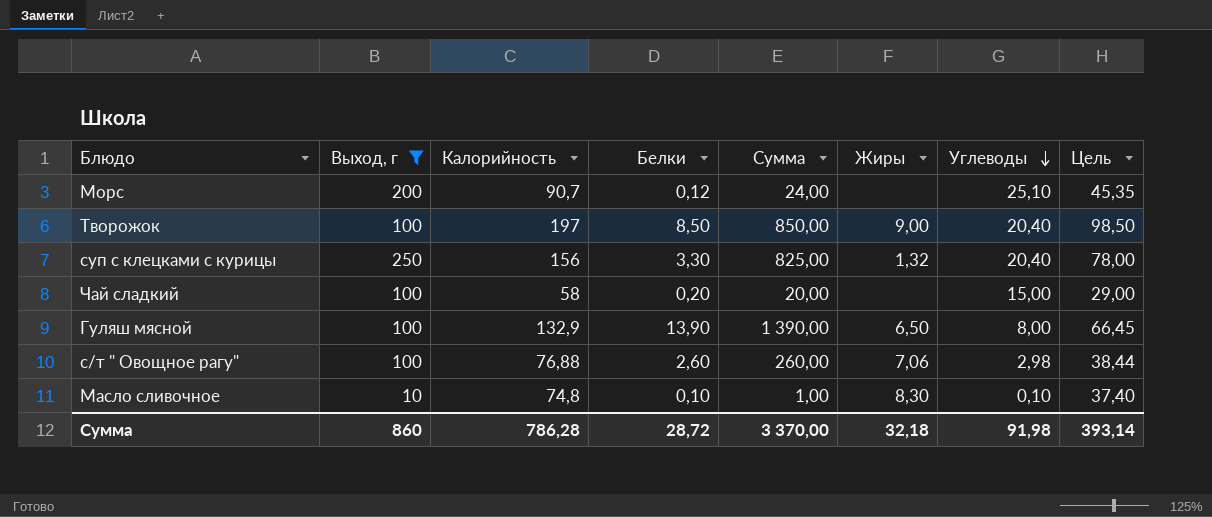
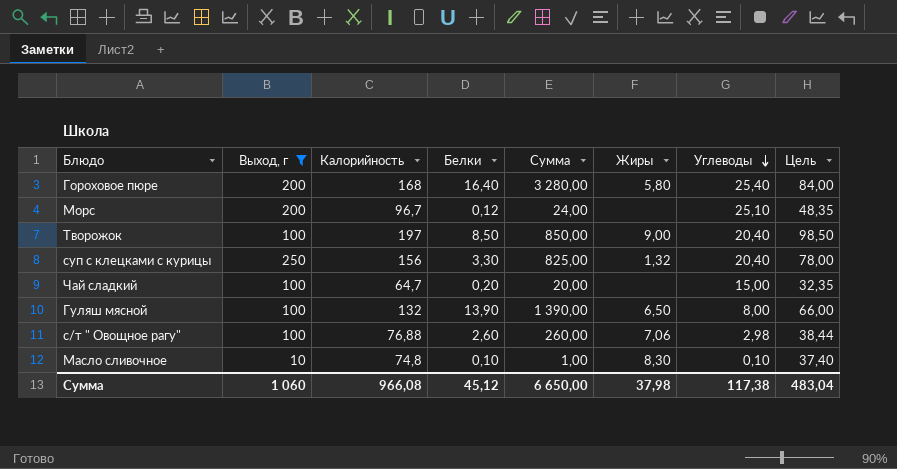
row Гороховое пюре: none -> 200 | 168 | 16,40 | 3 280,00 | 5,80 | 25,40 | 84,00
Морс | Калорийность: 90,7 -> 96,7
Морс | Цель: 45,35 -> 48,35
Чай сладкий | Калорийность: 58 -> 64,7
Чай сладкий | Цель: 29,00 -> 32,35
Гуляш мясной | Калорийность: 132,9 -> 132
Гуляш мясной | Цель: 66,45 -> 66,00
Сумма | Выход, г: 860 -> 1 060
Сумма | Калорийность: 786,28 -> 966,08
Сумма | Белки: 28,72 -> 45,12
Сумма | Сумма: 3 370,00 -> 6 650,00
Сумма | Жиры: 32,18 -> 37,98
Сумма | Углеводы: 91,98 -> 117,38
Сумма | Цель: 393,14 -> 483,04

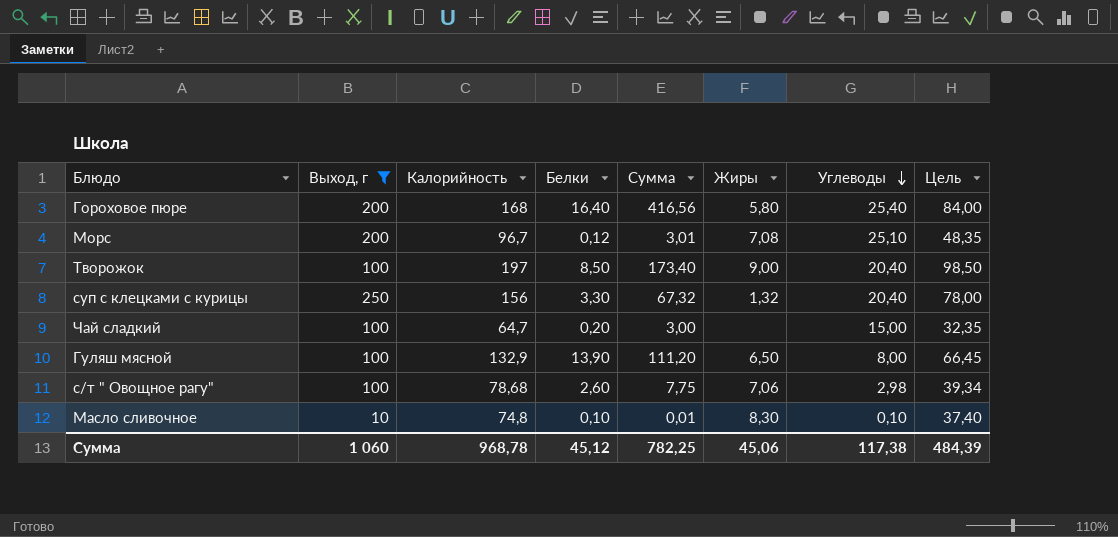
column Сумма | formula: [Выход, г] * [Белки] -> [Белки] * [Углеводы]
Морс | Жиры: none -> 7,08
Гуляш мясной | Калорийность: 132 -> 132,9
Гуляш мясной | Цель: 66,00 -> 66,45
с/т " Овощное рагу" | Калорийность: 76,88 -> 78,68
с/т " Овощное рагу" | Цель: 38,44 -> 39,34
Сумма | Калорийность: 966,08 -> 968,78
Сумма | Сумма: 6 650,00 -> 782,25
Сумма | Жиры: 37,98 -> 45,06
Сумма | Цель: 483,04 -> 484,39

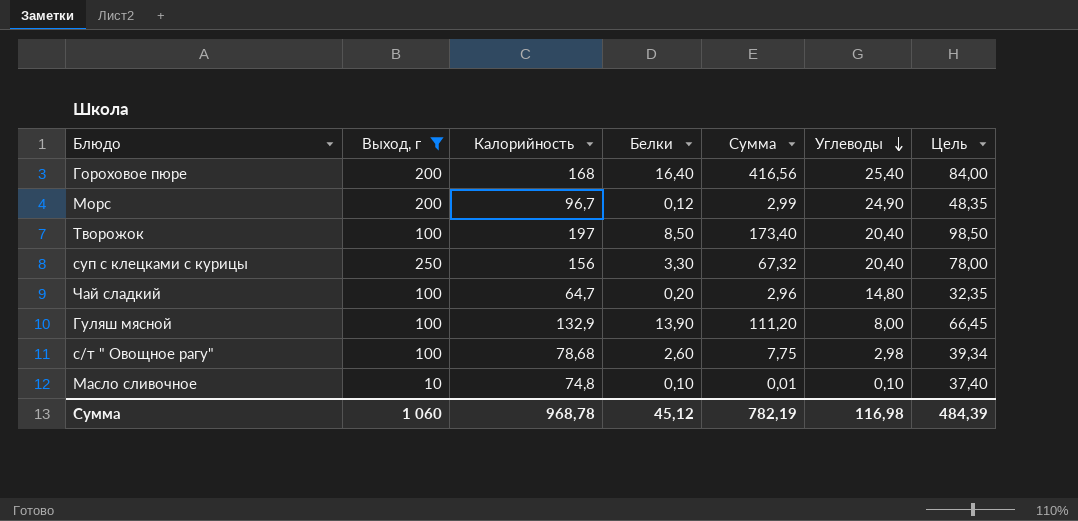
column Жиры | position: 6 -> none
Морс | Сумма: 3,01 -> 2,99
Морс | Углеводы: 25,10 -> 24,90
Чай сладкий | Сумма: 3,00 -> 2,96
Чай сладкий | Углеводы: 15,00 -> 14,80
Сумма | Сумма: 782,25 -> 782,19
Сумма | Углеводы: 117,38 -> 116,98

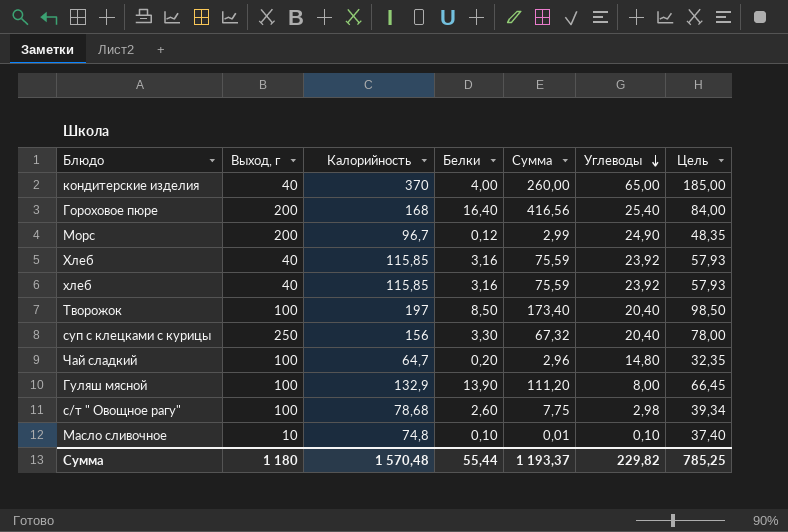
filter: Выход, г != 40 -> none
Сумма | Выход, г: 1 060 -> 1 180
Сумма | Калорийность: 968,78 -> 1 570,48
Сумма | Белки: 45,12 -> 55,44
Сумма | Сумма: 782,19 -> 1 193,37
Сумма | Углеводы: 116,98 -> 229,82
Сумма | Цель: 484,39 -> 785,25

